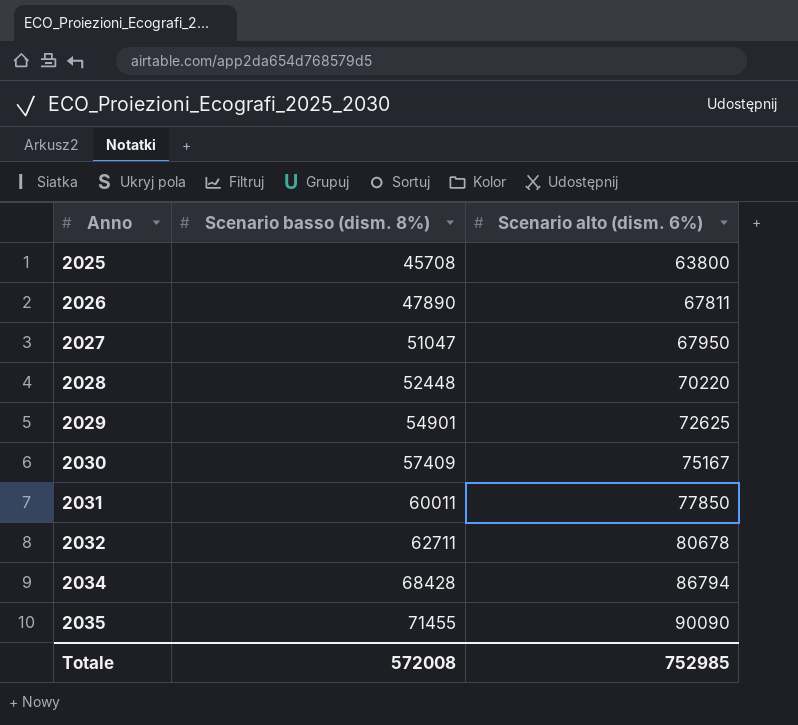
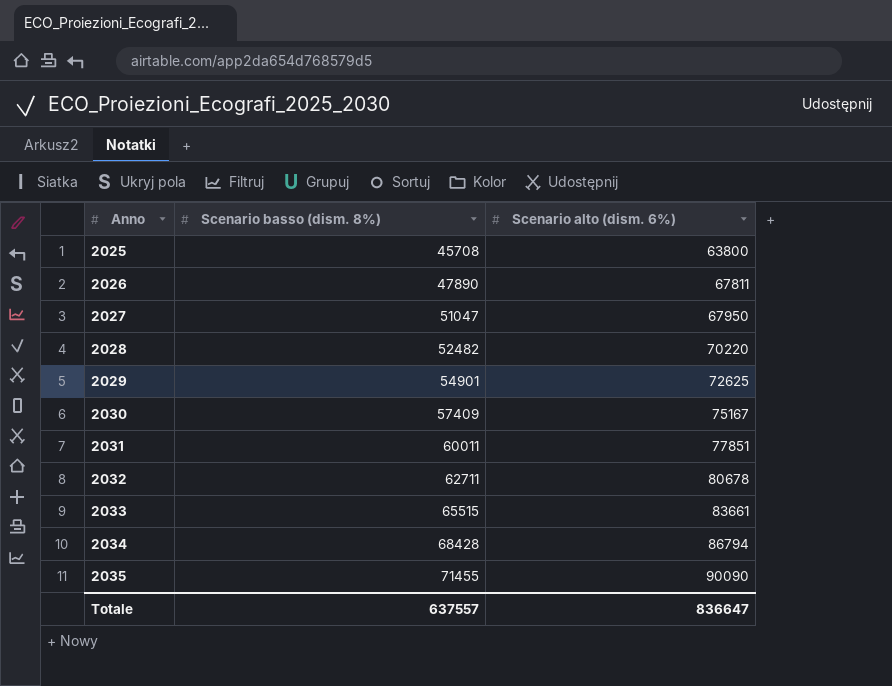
2028 | Scenario basso (dism. 8%): 52448 -> 52482
2031 | Scenario alto (dism. 6%): 77850 -> 77851
row 2033: none -> 65515 | 83661
Totale | Scenario basso (dism. 8%): 572008 -> 637557
Totale | Scenario alto (dism. 6%): 752985 -> 836647

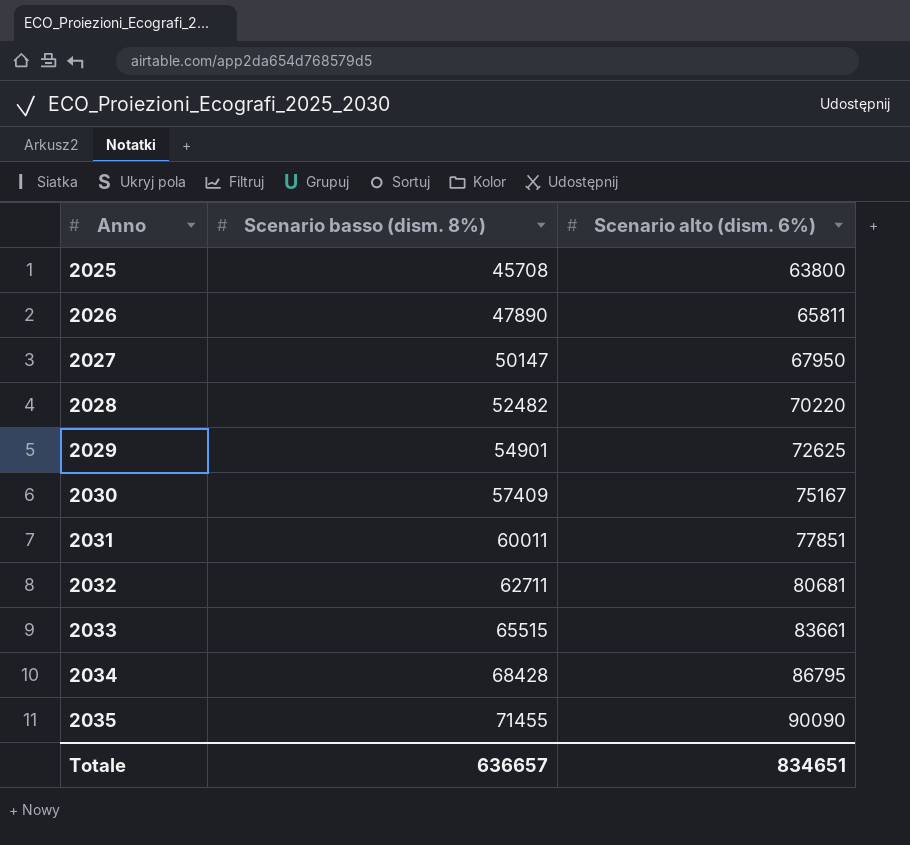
2026 | Scenario alto (dism. 6%): 67811 -> 65811
2027 | Scenario basso (dism. 8%): 51047 -> 50147
2032 | Scenario alto (dism. 6%): 80678 -> 80681
2034 | Scenario alto (dism. 6%): 86794 -> 86795
Totale | Scenario basso (dism. 8%): 637557 -> 636657
Totale | Scenario alto (dism. 6%): 836647 -> 834651

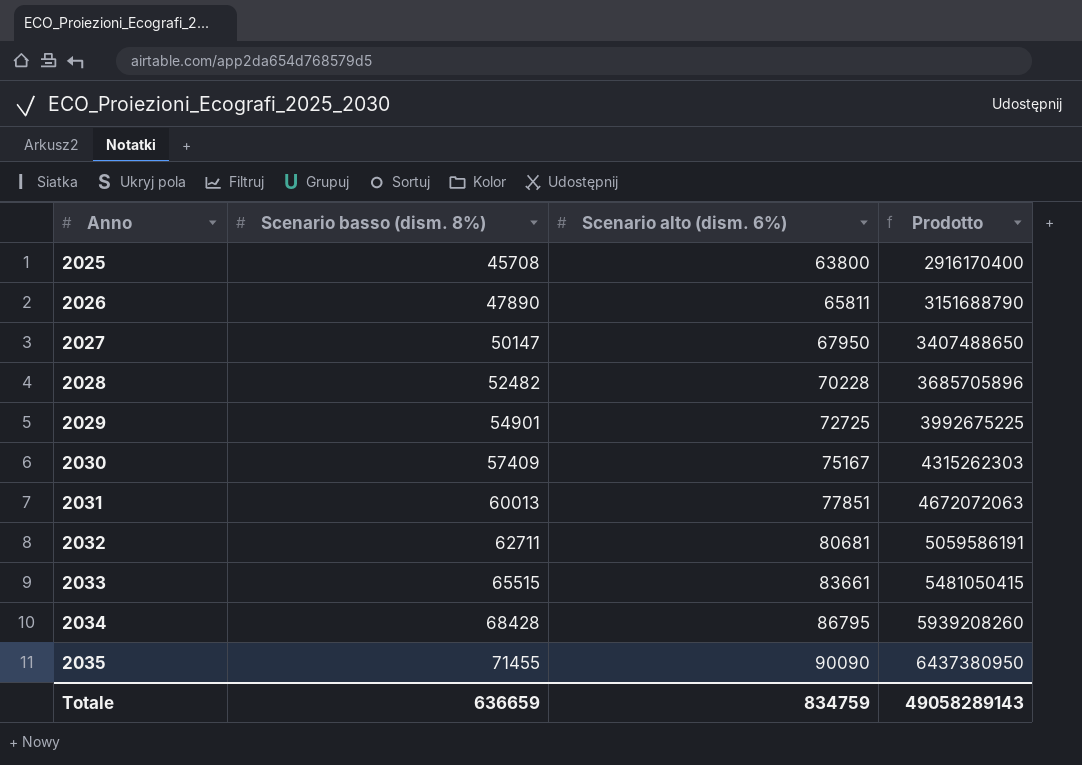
column Prodotto | formula: none -> [Scenario basso (dism. 8%)] * [Scenario alto (dism. 6%)]
2028 | Scenario alto (dism. 6%): 70220 -> 70228
2029 | Scenario alto (dism. 6%): 72625 -> 72725
2031 | Scenario basso (dism. 8%): 60011 -> 60013
Totale | Scenario basso (dism. 8%): 636657 -> 636659
Totale | Scenario alto (dism. 6%): 834651 -> 834759

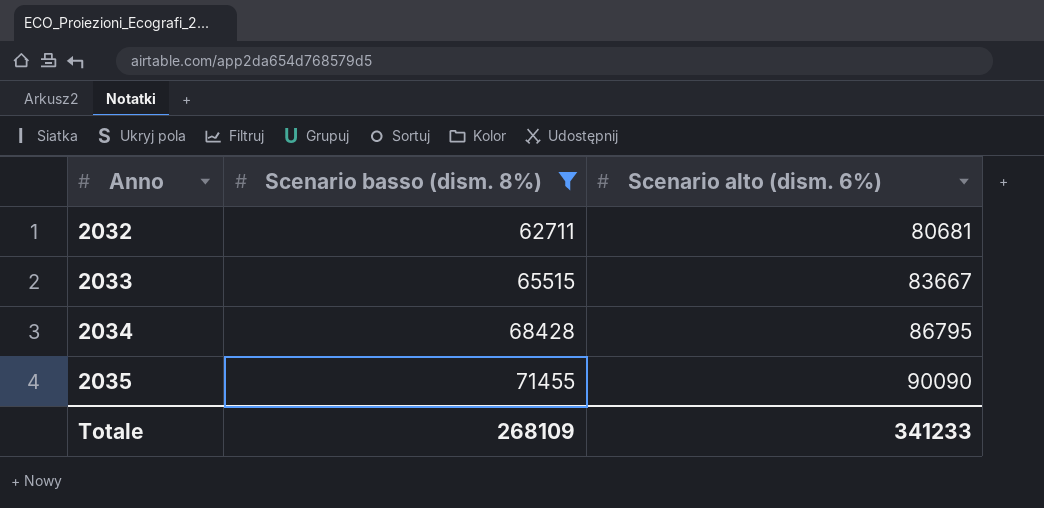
filter: none -> Scenario basso (dism. 8%) >= 62711
column Prodotto | formula: [Scenario basso (dism. 8%)] * [Scenario alto (dism. 6%)] -> none
2033 | Scenario alto (dism. 6%): 83661 -> 83667
Totale | Scenario basso (dism. 8%): 636659 -> 268109
Totale | Scenario alto (dism. 6%): 834759 -> 341233

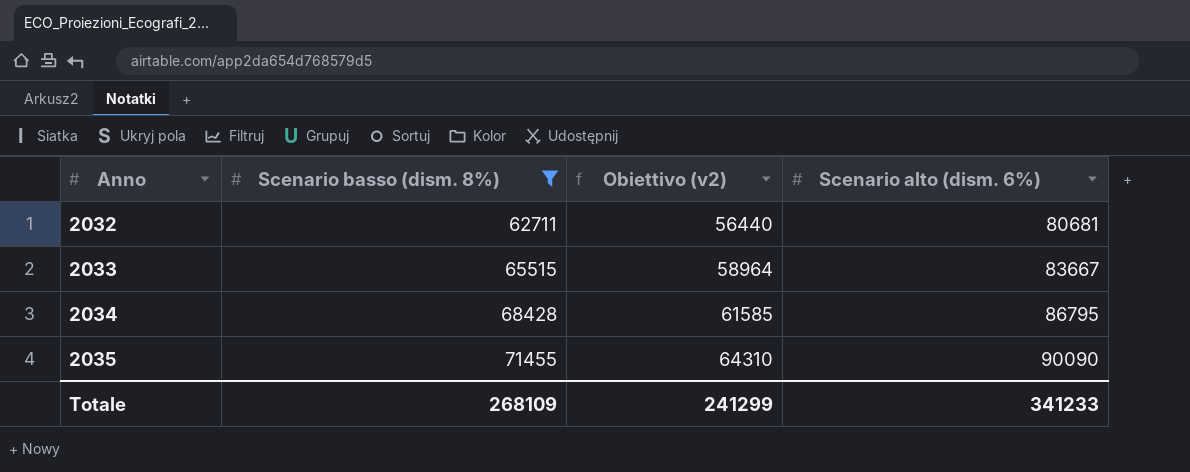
column Obiettivo (v2) | formula: none -> [Scenario basso (dism. 8%)] * 0,9

